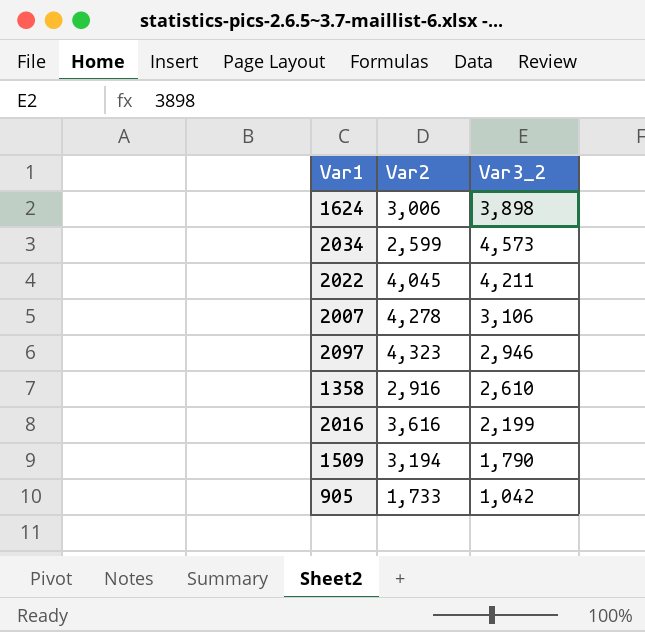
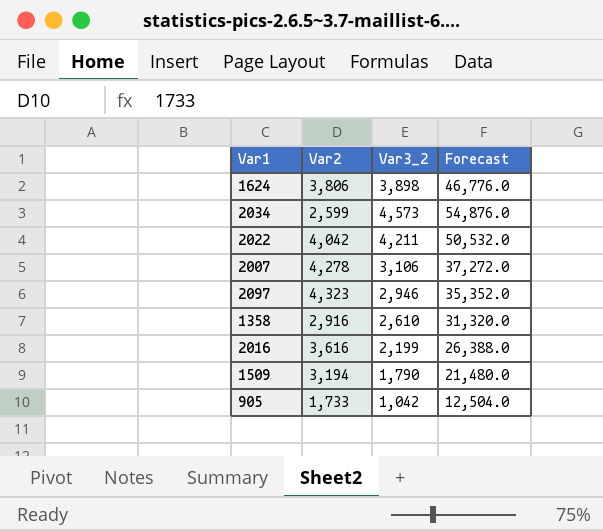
column Forecast | formula: none -> [Var3_2] * 12
1624 | Var2: 3,006 -> 3,806
2022 | Var2: 4,045 -> 4,042

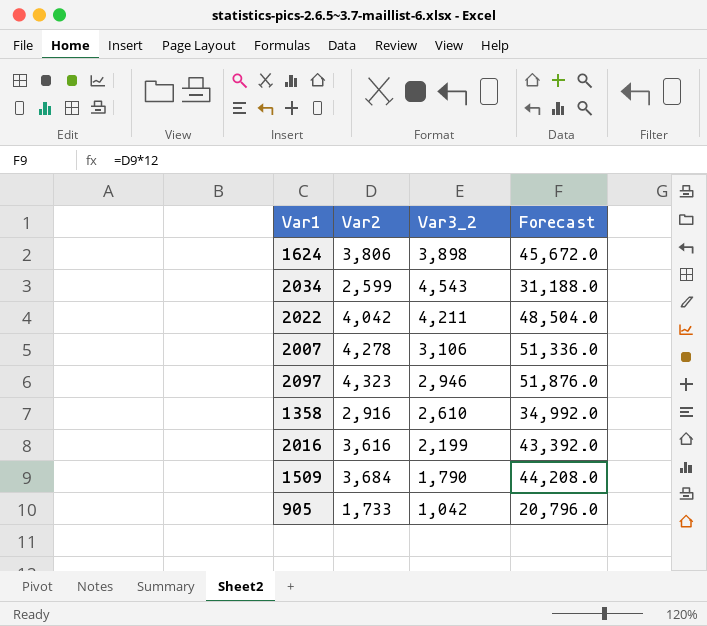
column Forecast | formula: [Var3_2] * 12 -> [Var2] * 12
2034 | Var3_2: 4,573 -> 4,543
1509 | Var2: 3,194 -> 3,684

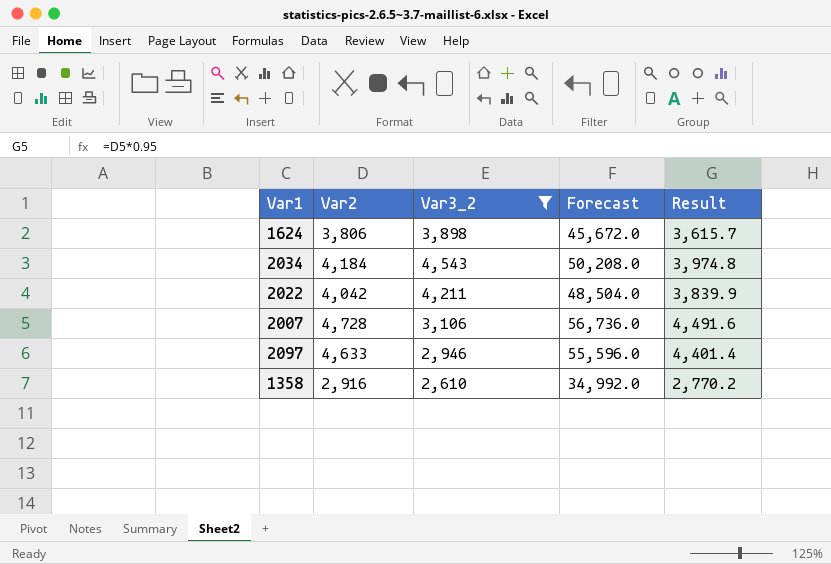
filter: none -> Var3_2 >= 2,610
column Result | formula: none -> [Var2] * 0.95
2034 | Var2: 2,599 -> 4,184
2034 | Forecast: 31,188.0 -> 50,208.0
2007 | Var2: 4,278 -> 4,728
2007 | Forecast: 51,336.0 -> 56,736.0
2097 | Var2: 4,323 -> 4,633
2097 | Forecast: 51,876.0 -> 55,596.0

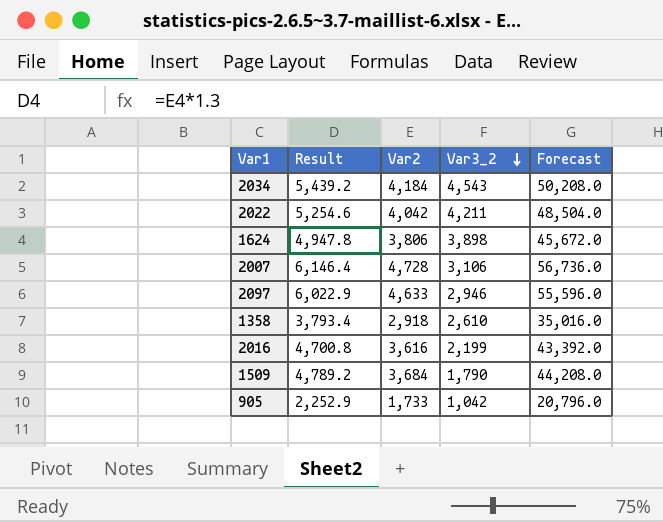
filter: Var3_2 >= 2,610 -> none
row order: none -> Var3_2 descending
column Result | formula: [Var2] * 0.95 -> [Var2] * 1.3
column Result | position: 5 -> 2
1358 | Var2: 2,916 -> 2,918
1358 | Forecast: 34,992.0 -> 35,016.0

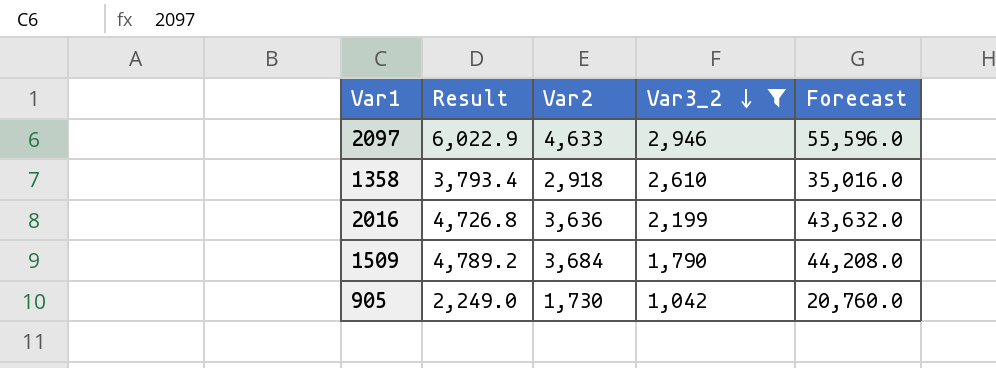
filter: none -> Var3_2 <= 2,946
2016 | Result: 4,700.8 -> 4,726.8
2016 | Var2: 3,616 -> 3,636
2016 | Forecast: 43,392.0 -> 43,632.0
905 | Result: 2,252.9 -> 2,249.0
905 | Var2: 1,733 -> 1,730
905 | Forecast: 20,796.0 -> 20,760.0

